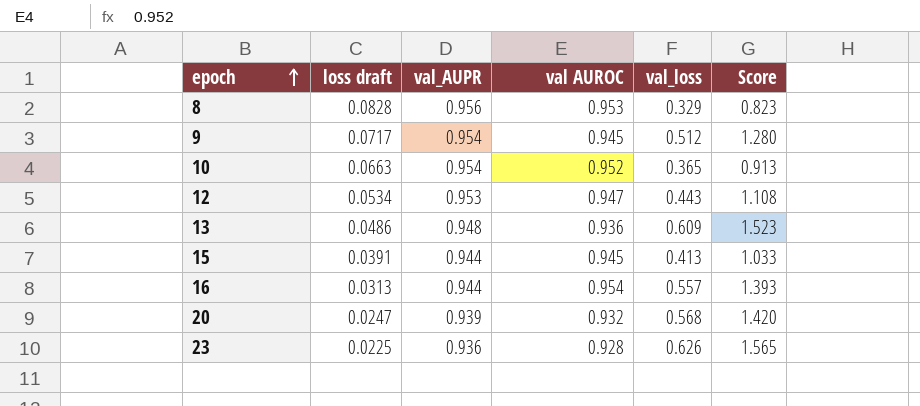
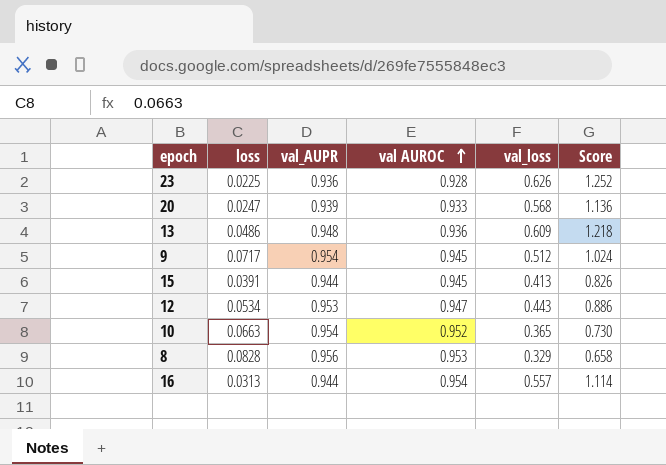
row order: epoch ascending -> val AUROC ascending
column name: loss draft -> loss
column Score | formula: [val_loss] * 2.5 -> [val_loss] * 2
20 | val AUROC: 0.932 -> 0.933

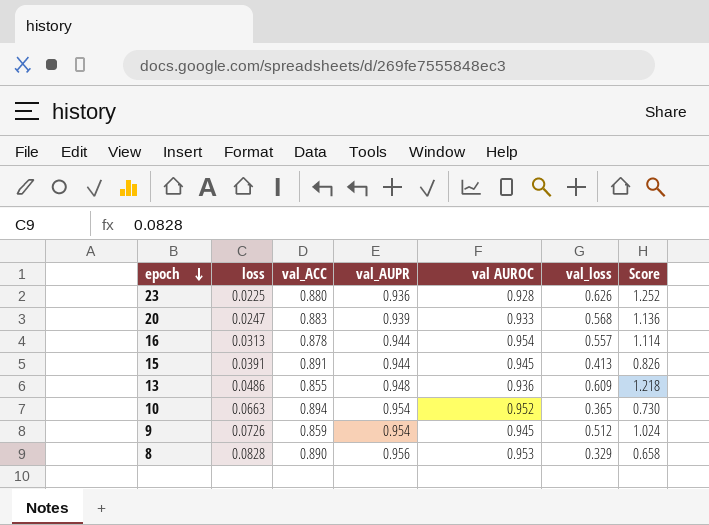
row order: val AUROC ascending -> epoch descending
column val_ACC | position: none -> 3
row 12: 0.0534 | 0.953 | 0.947 | 0.443 | 0.886 -> none
9 | loss: 0.0717 -> 0.0726

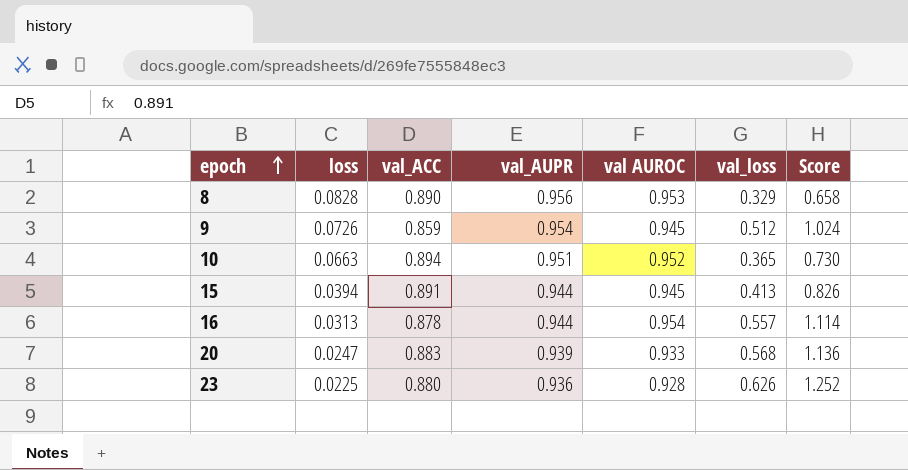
row order: epoch descending -> epoch ascending
row 13: 0.0486 | 0.855 | 0.948 | 0.936 | 0.609 | 1.218 -> none
10 | val_AUPR: 0.954 -> 0.951
15 | loss: 0.0391 -> 0.0394

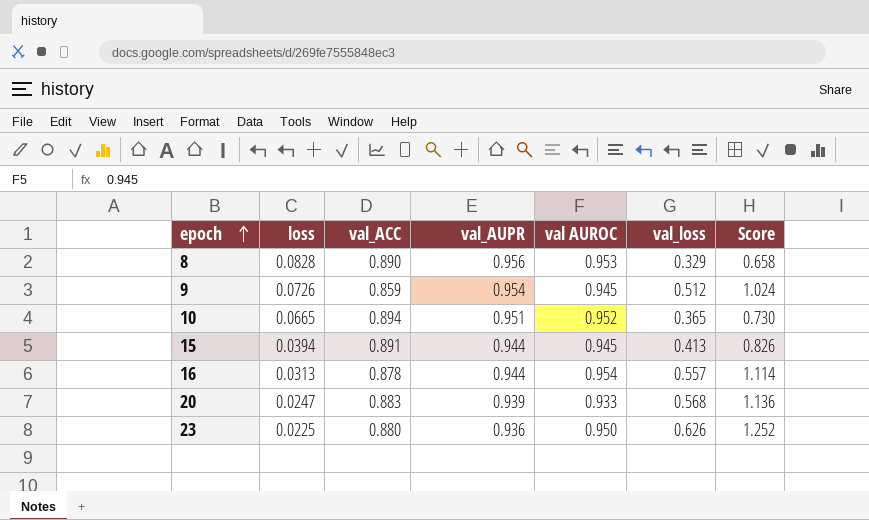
10 | loss: 0.0663 -> 0.0665
23 | val AUROC: 0.928 -> 0.950

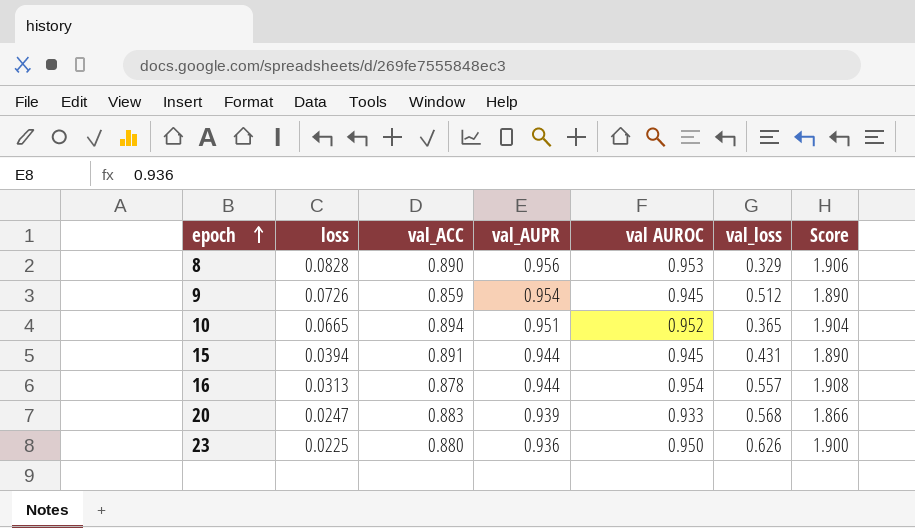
column Score | formula: [val_loss] * 2 -> [val AUROC] * 2
15 | val_loss: 0.413 -> 0.431

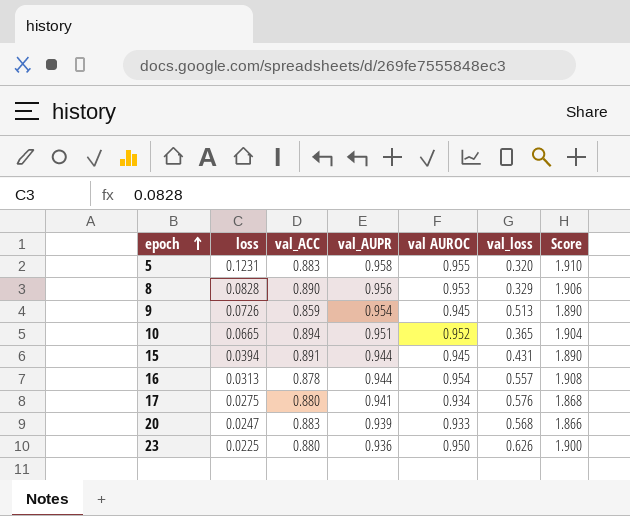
row 5: none -> 0.1231 | 0.883 | 0.958 | 0.955 | 0.320 | 1.910
9 | val_loss: 0.512 -> 0.513
row 17: none -> 0.0275 | 0.880 | 0.941 | 0.934 | 0.576 | 1.868

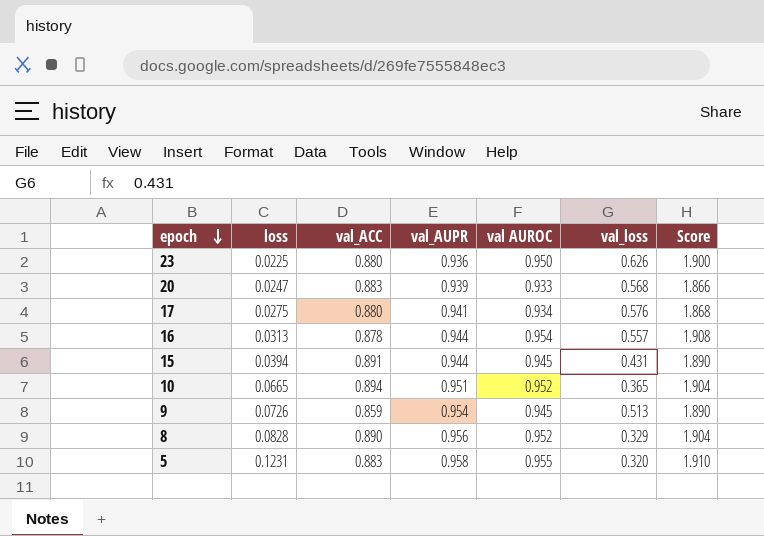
row order: epoch ascending -> epoch descending
8 | val AUROC: 0.953 -> 0.952
8 | Score: 1.906 -> 1.904

